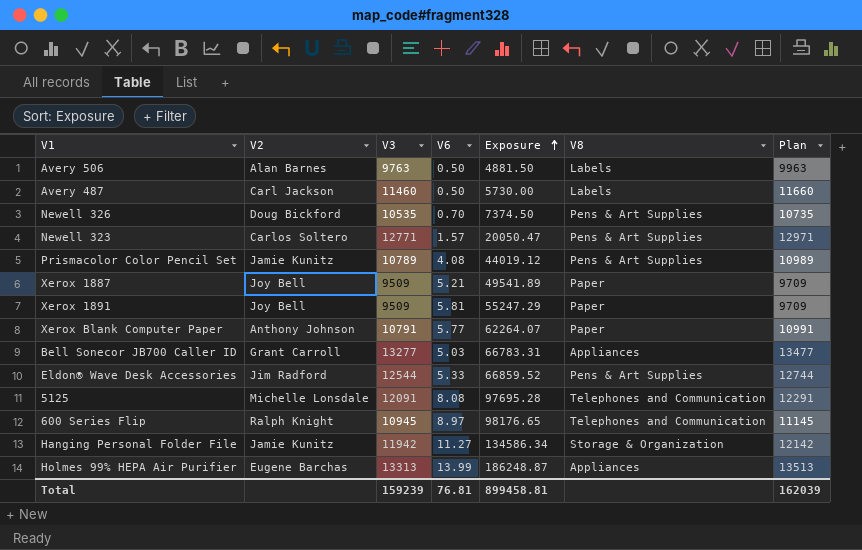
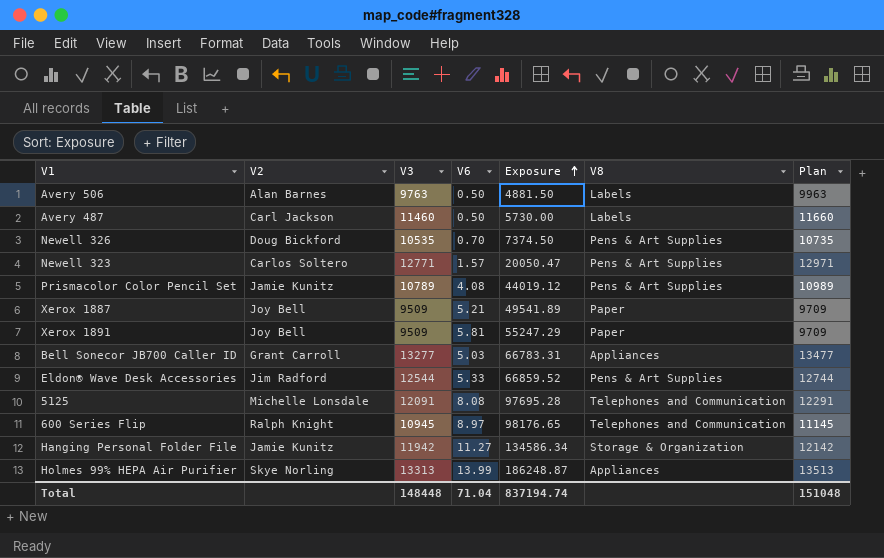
row Xerox Blank Computer Paper: Anthony Johnson | 10791 | 5.77 | 62264.07 | Paper | 10991 -> none
Holmes 99% HEPA Air Purifier | V2: Eugene Barchas -> Skye Norling
Total | V3: 159239 -> 148448
Total | V6: 76.81 -> 71.04
Total | Exposure: 899458.81 -> 837194.74
Total | Plan: 162039 -> 151048

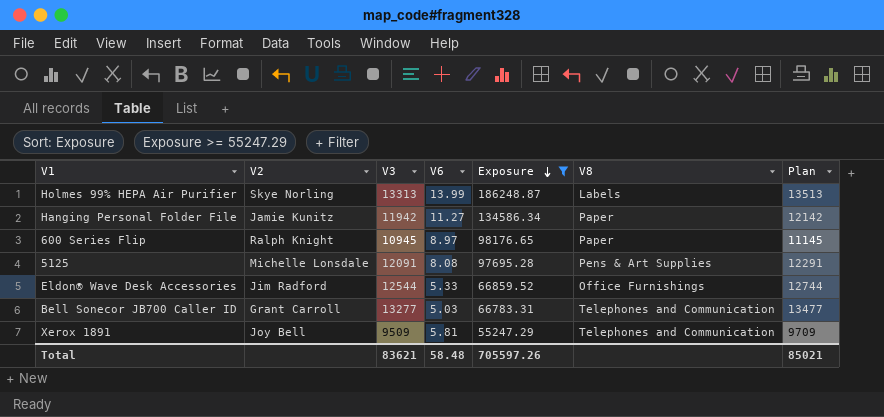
filter: none -> Exposure >= 55247.29
row order: Exposure ascending -> Exposure descending
Holmes 99% HEPA Air Purifier | V8: Appliances -> Labels
Hanging Personal Folder File | V8: Storage & Organization -> Paper
600 Series Flip | V8: Telephones and Communication -> Paper
5125 | V8: Telephones and Communication -> Pens & Art Supplies
Eldon® Wave Desk Accessories | V8: Pens & Art Supplies -> Office Furnishings
Bell Sonecor JB700 Caller ID | V8: Appliances -> Telephones and Communication
Xerox 1891 | V8: Paper -> Telephones and Communication
Total | V3: 148448 -> 83621
Total | V6: 71.04 -> 58.48
Total | Exposure: 837194.74 -> 705597.26
Total | Plan: 151048 -> 85021

